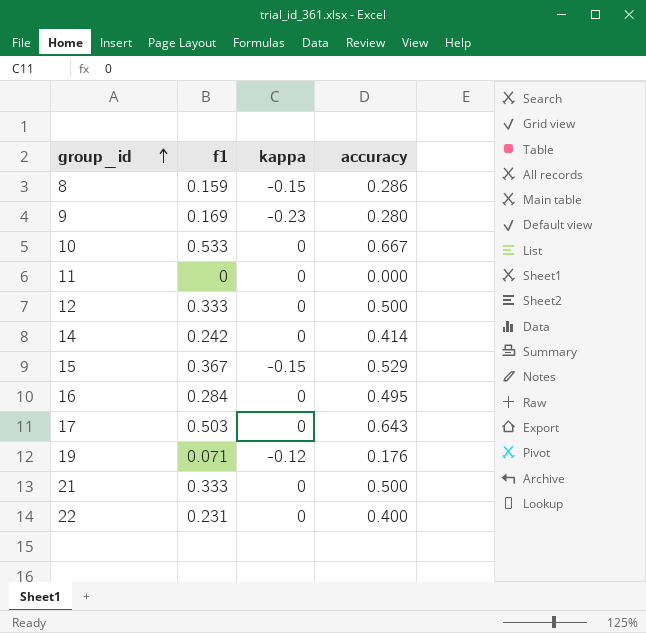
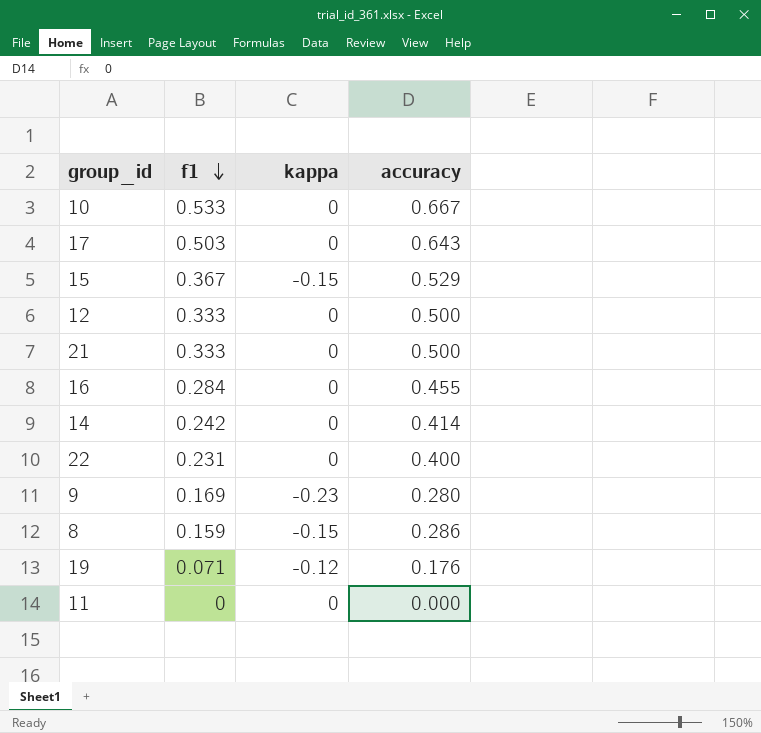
row order: group_id ascending -> f1 descending
16 | accuracy: 0.495 -> 0.455

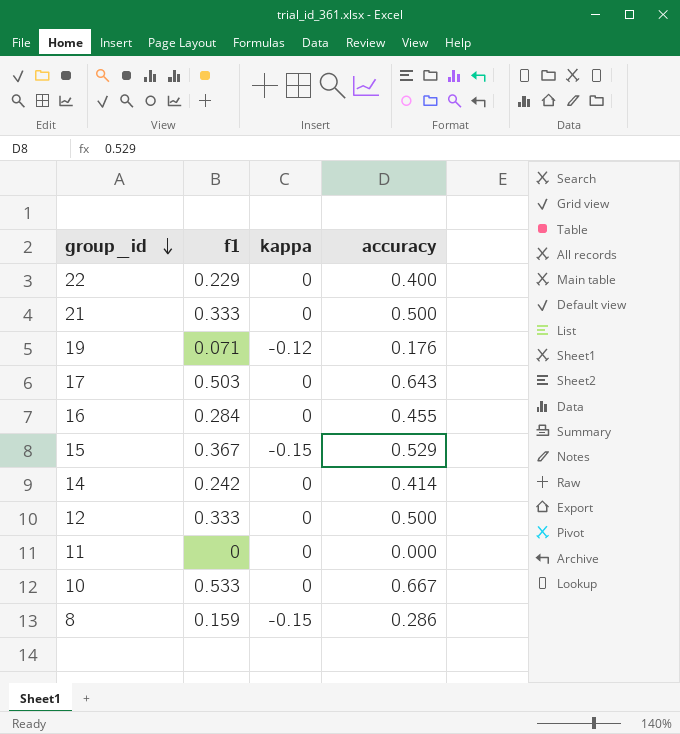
row order: f1 descending -> group_id descending
row 9: 0.169 | -0.23 | 0.280 -> none
22 | f1: 0.231 -> 0.229

